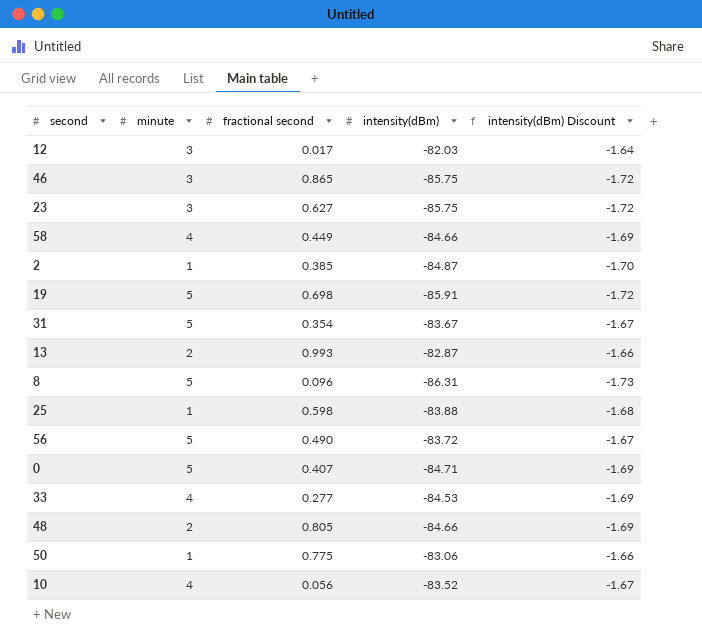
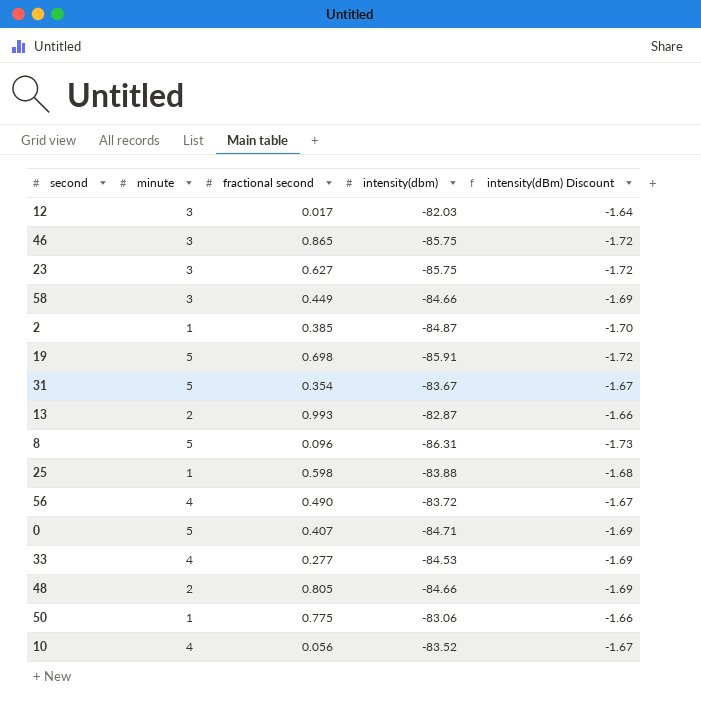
column name: intensity(dBm) -> intensity(dbm)
58 | minute: 4 -> 3
56 | minute: 5 -> 4

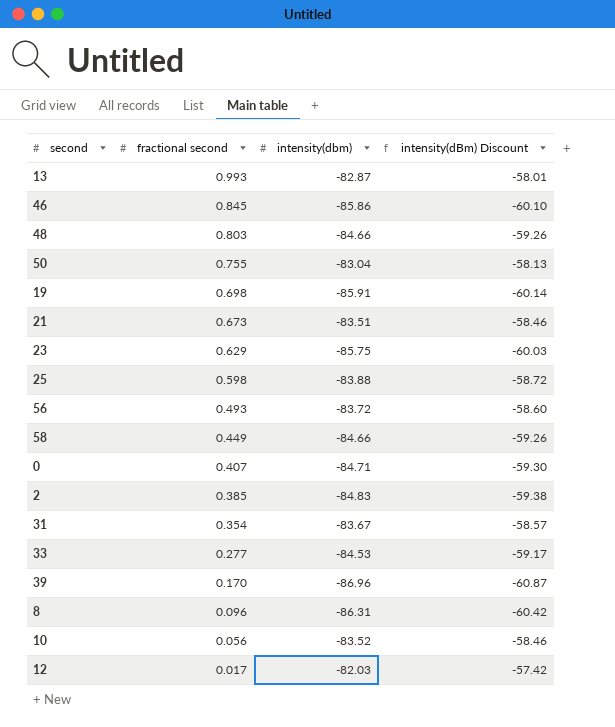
row order: none -> fractional second descending
column minute | position: 2 -> none
column intensity(dBm) Discount | formula: [intensity(dbm)] * 0.02 -> [intensity(dbm)] * 0.7
46 | fractional second: 0.865 -> 0.845
46 | intensity(dbm): -85.75 -> -85.86
48 | fractional second: 0.805 -> 0.803
50 | fractional second: 0.775 -> 0.755
50 | intensity(dbm): -83.06 -> -83.04
row 21: none -> 0.673 | -83.51 | -58.46
23 | fractional second: 0.627 -> 0.629
56 | fractional second: 0.490 -> 0.493
2 | intensity(dbm): -84.87 -> -84.83
row 39: none -> 0.170 | -86.96 | -60.87

